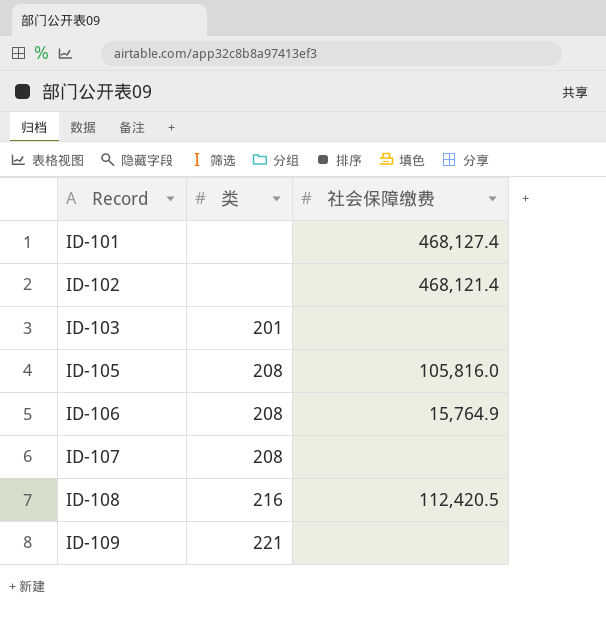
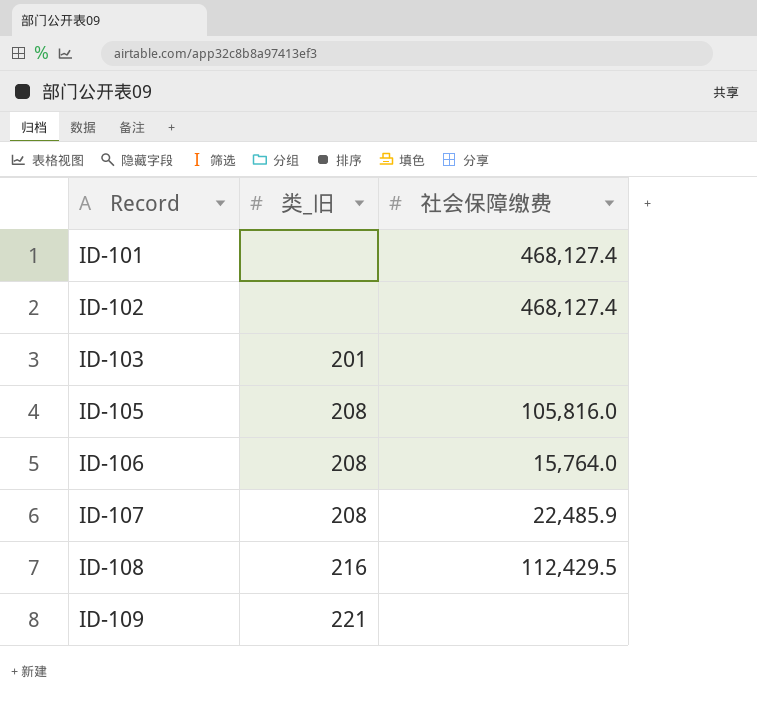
column name: 类 -> 类_旧
ID-102 | 社会保障缴费: 468,121.4 -> 468,127.4
ID-106 | 社会保障缴费: 15,764.9 -> 15,764.0
ID-107 | 社会保障缴费: none -> 22,485.9
ID-108 | 社会保障缴费: 112,420.5 -> 112,429.5

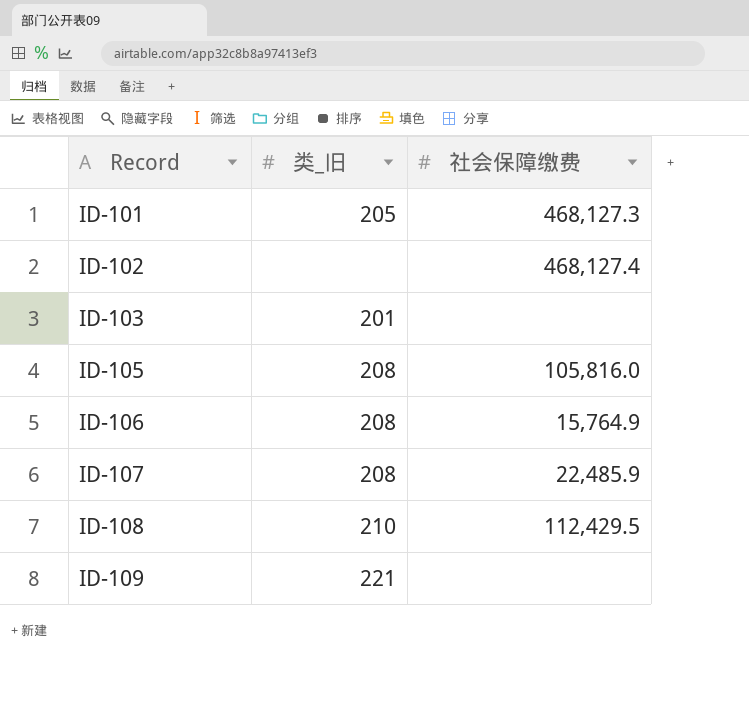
ID-101 | 类_旧: none -> 205
ID-101 | 社会保障缴费: 468,127.4 -> 468,127.3
ID-106 | 社会保障缴费: 15,764.0 -> 15,764.9
ID-108 | 类_旧: 216 -> 210

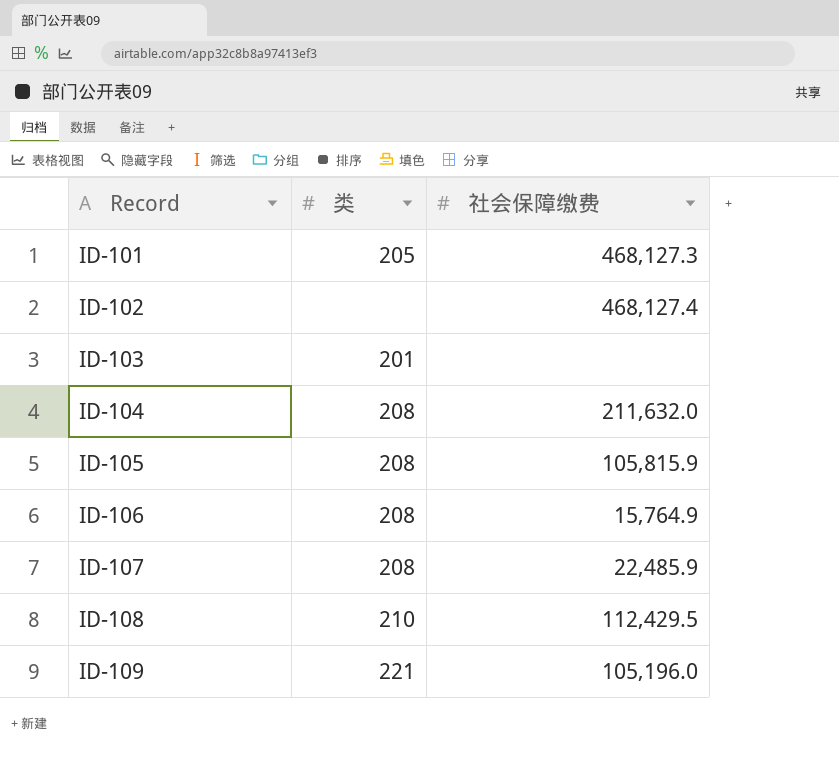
column name: 类_旧 -> 类
row ID-104: none -> 208 | 211,632.0
ID-105 | 社会保障缴费: 105,816.0 -> 105,815.9
ID-109 | 社会保障缴费: none -> 105,196.0

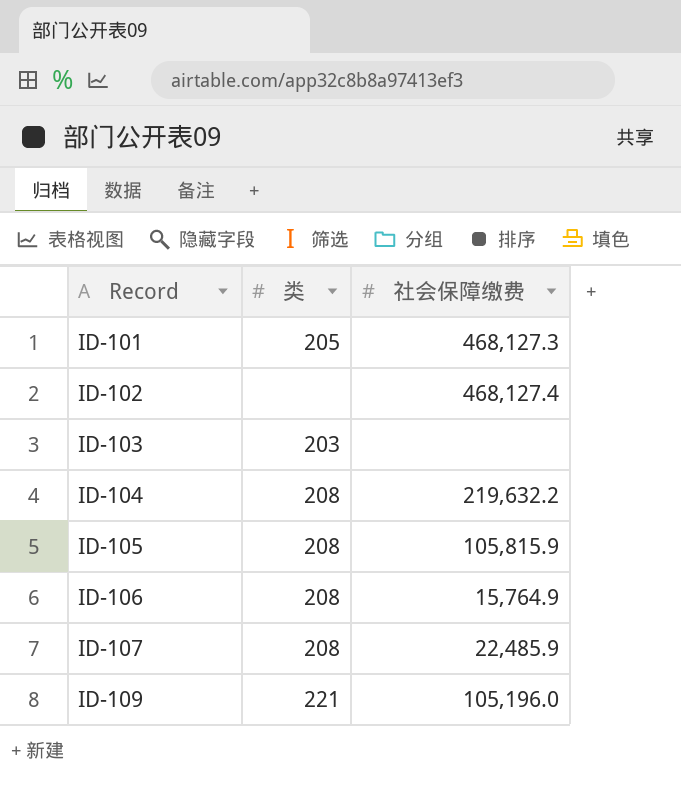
row ID-108: 210 | 112,429.5 -> none
ID-103 | 类: 201 -> 203
ID-104 | 社会保障缴费: 211,632.0 -> 219,632.2

